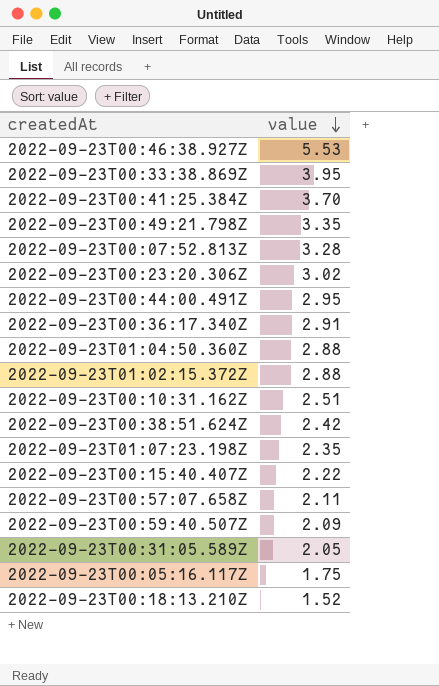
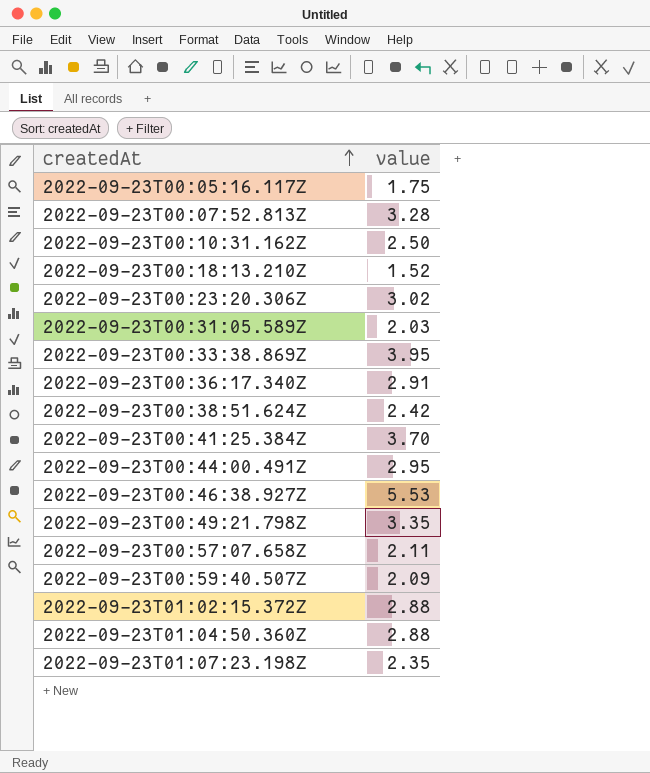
row order: value descending -> createdAt ascending
row 2022-09-23T00:15:40.407Z: 2.22 -> none
2022-09-23T00:10:31.162Z | value: 2.51 -> 2.50
2022-09-23T00:31:05.589Z | value: 2.05 -> 2.03

